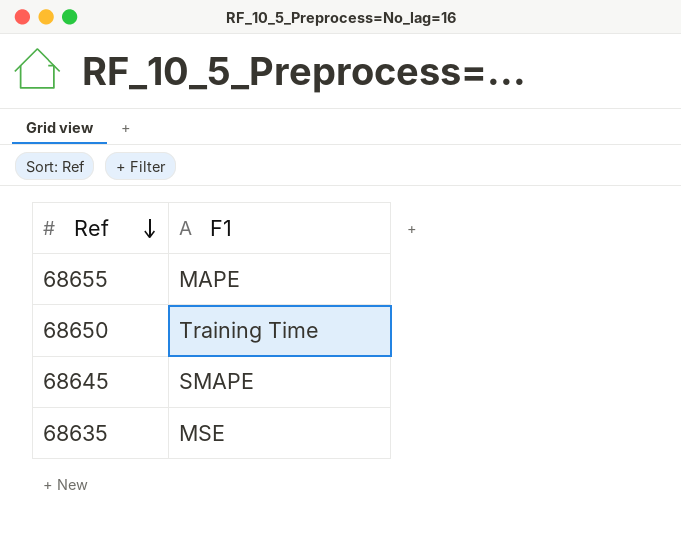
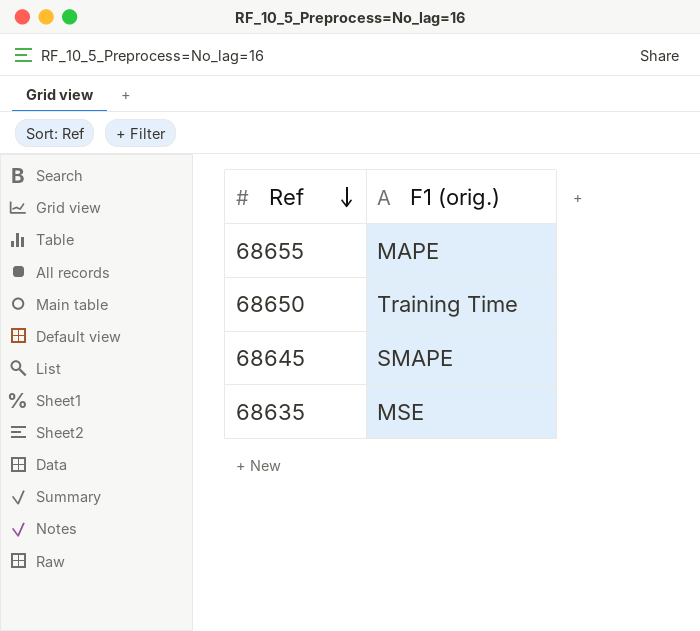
column name: F1 -> F1 (orig.)

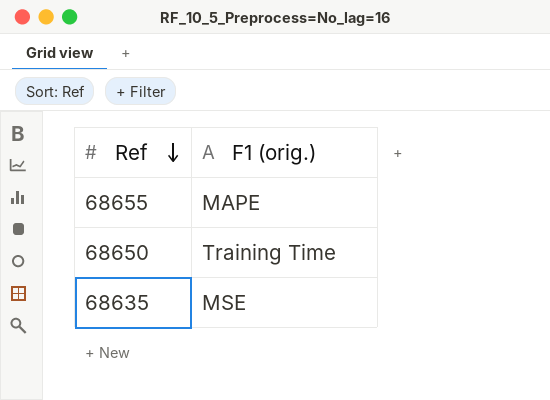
row 68645: SMAPE -> none

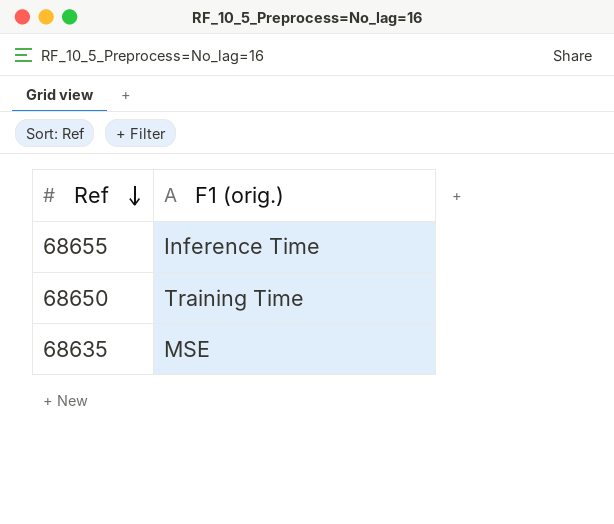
68655 | F1 (orig.): MAPE -> Inference Time

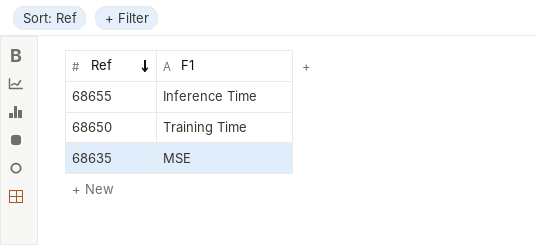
column name: F1 (orig.) -> F1

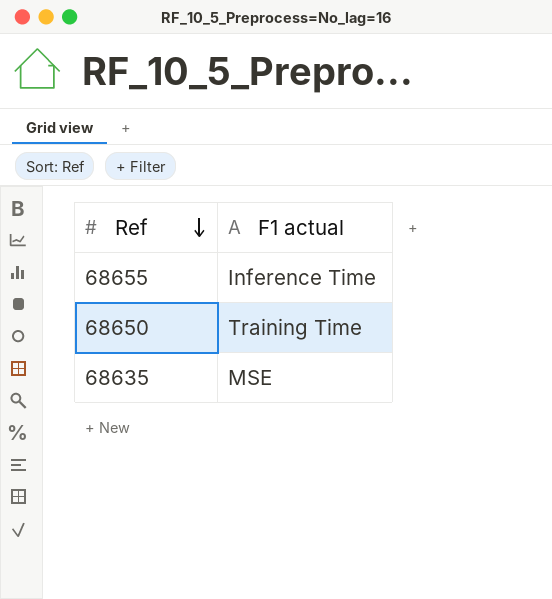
column name: F1 -> F1 actual

